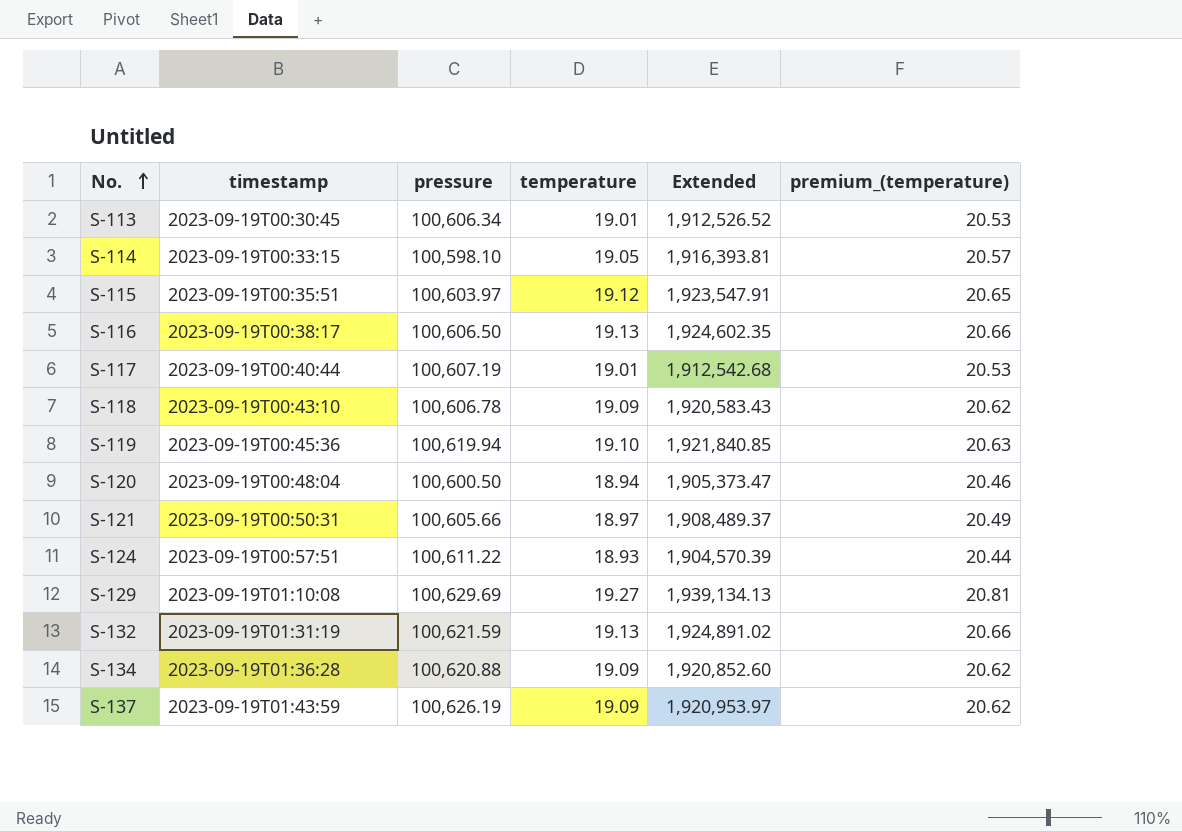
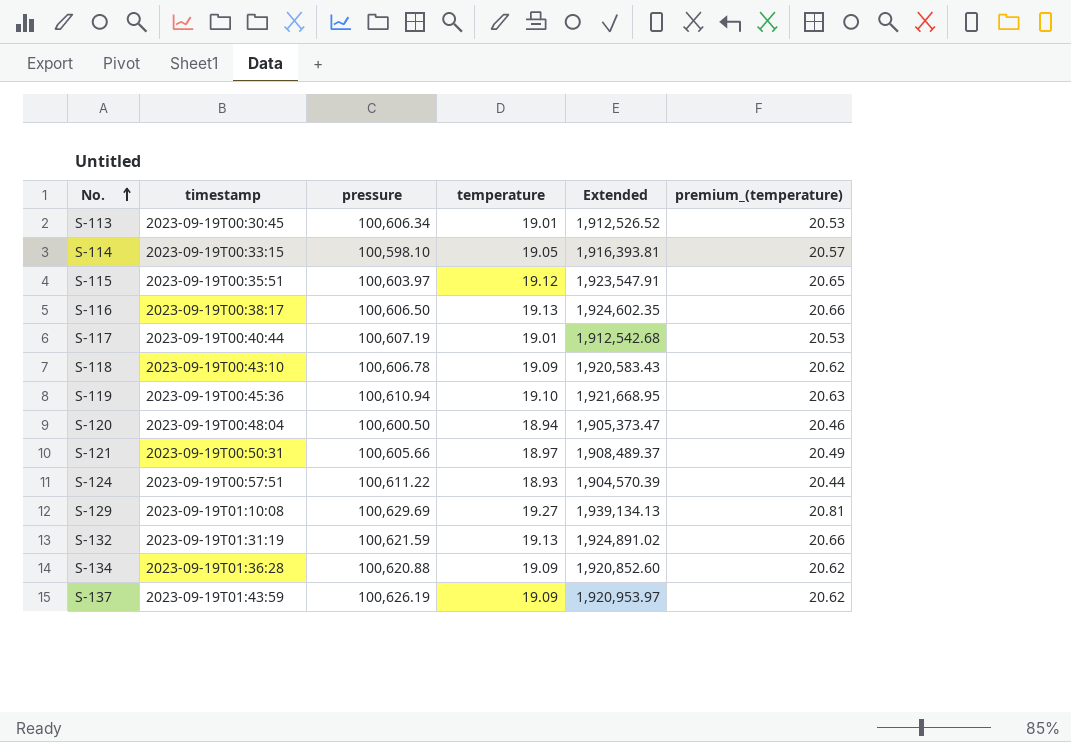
S-119 | pressure: 100,619.94 -> 100,610.94
S-119 | Extended: 1,921,840.85 -> 1,921,668.95

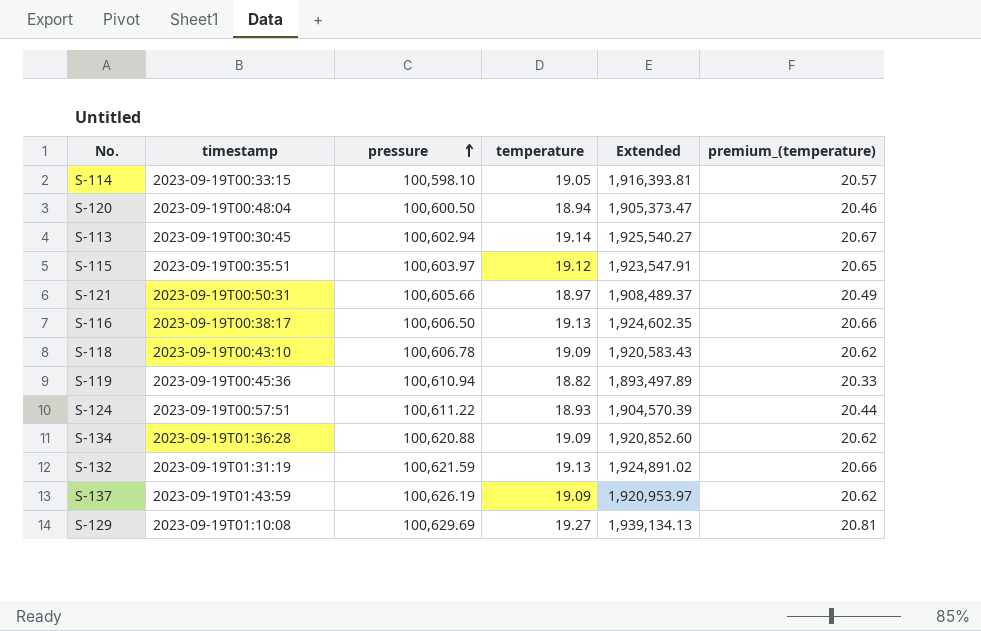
row order: No. ascending -> pressure ascending
row S-117: 2023-09-19T00:40:44 | 100,607.19 | 19.01 | 1,912,542.68 | 20.53 -> none
S-113 | pressure: 100,606.34 -> 100,602.94
S-113 | temperature: 19.01 -> 19.14
S-113 | Extended: 1,912,526.52 -> 1,925,540.27
S-113 | premium_(temperature): 20.53 -> 20.67
S-119 | temperature: 19.10 -> 18.82
S-119 | Extended: 1,921,668.95 -> 1,893,497.89
S-119 | premium_(temperature): 20.63 -> 20.33

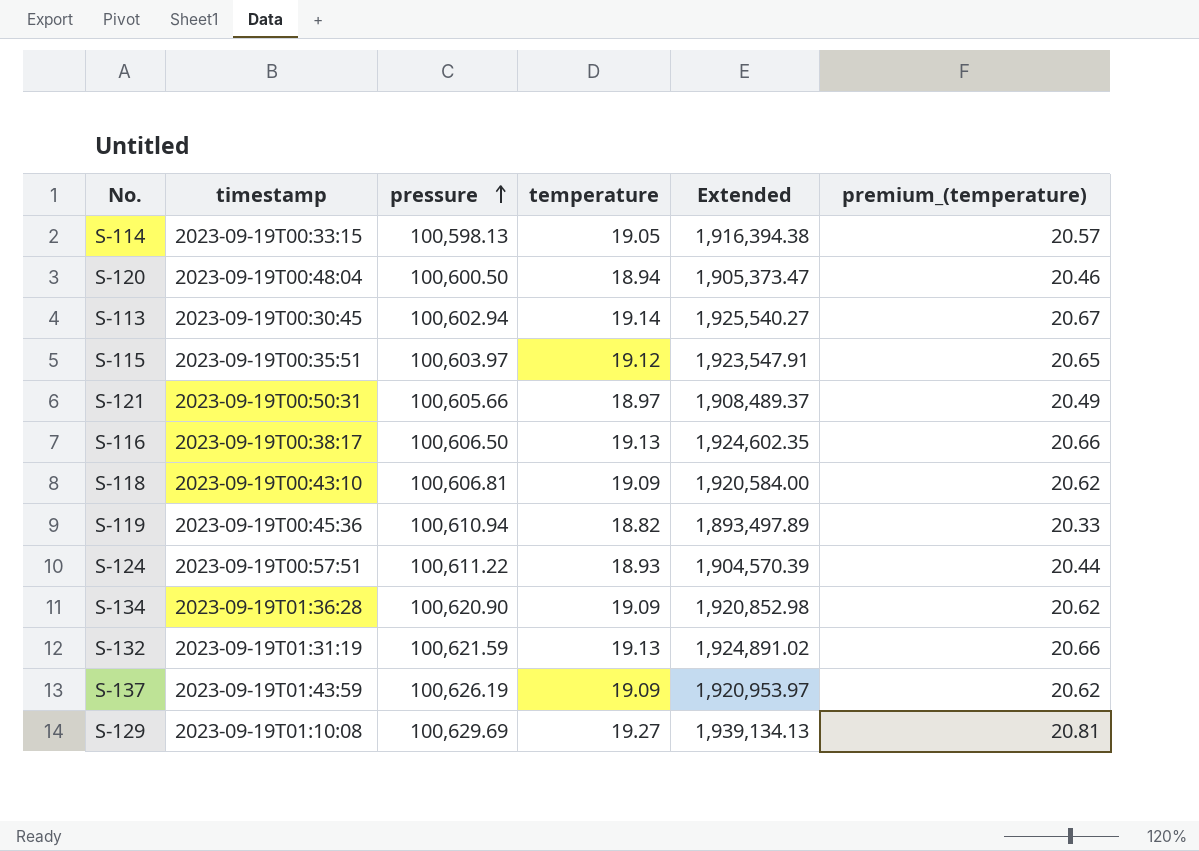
S-114 | pressure: 100,598.10 -> 100,598.13
S-114 | Extended: 1,916,393.81 -> 1,916,394.38
S-118 | pressure: 100,606.78 -> 100,606.81
S-118 | Extended: 1,920,583.43 -> 1,920,584.00
S-134 | pressure: 100,620.88 -> 100,620.90
S-134 | Extended: 1,920,852.60 -> 1,920,852.98

